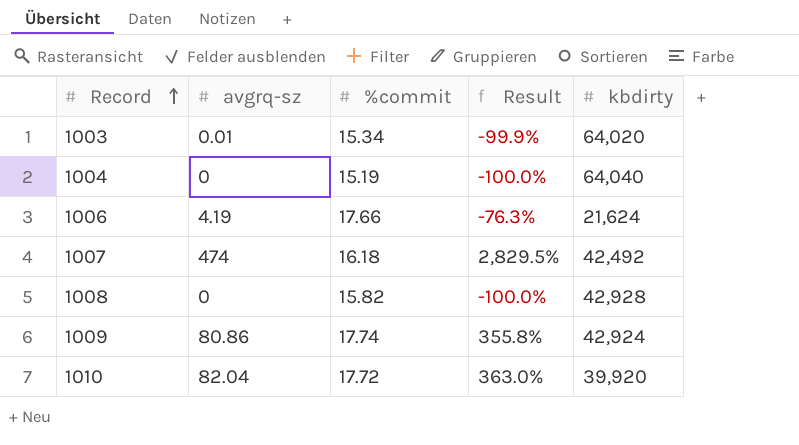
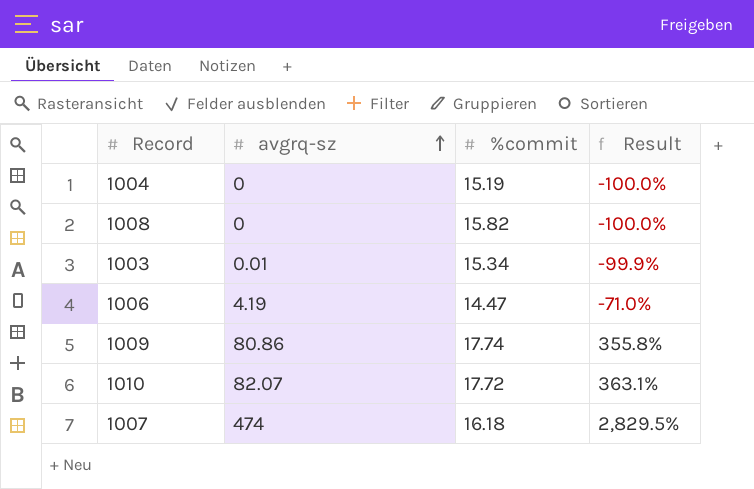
row order: Record ascending -> avgrq-sz ascending
column kbdirty | position: 5 -> none
1006 | %commit: 17.66 -> 14.47
1006 | Result: -76.3% -> -71.0%
1010 | avgrq-sz: 82.04 -> 82.07
1010 | Result: 363.0% -> 363.1%

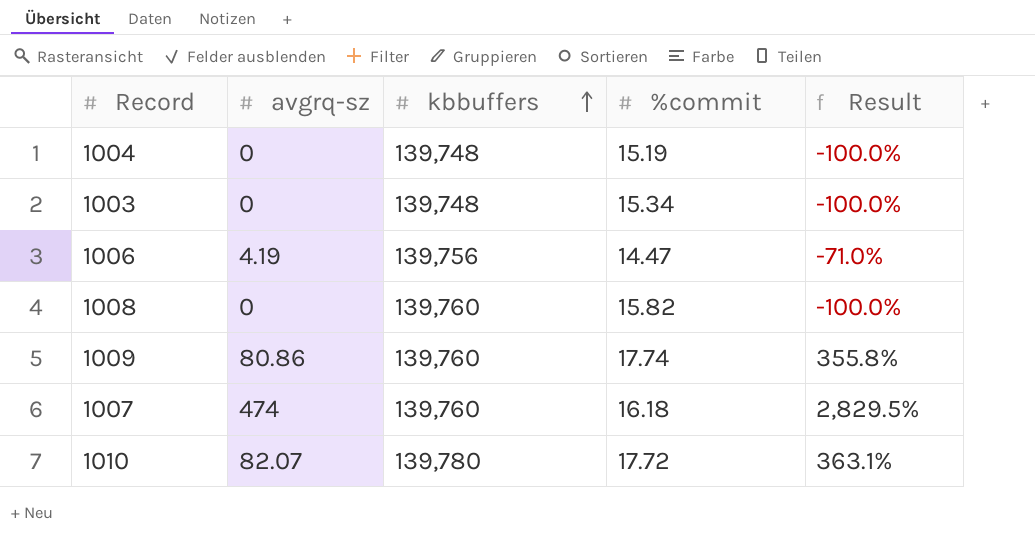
row order: avgrq-sz ascending -> kbbuffers ascending
column kbbuffers | position: none -> 3
1003 | avgrq-sz: 0.01 -> 0
1003 | Result: -99.9% -> -100.0%

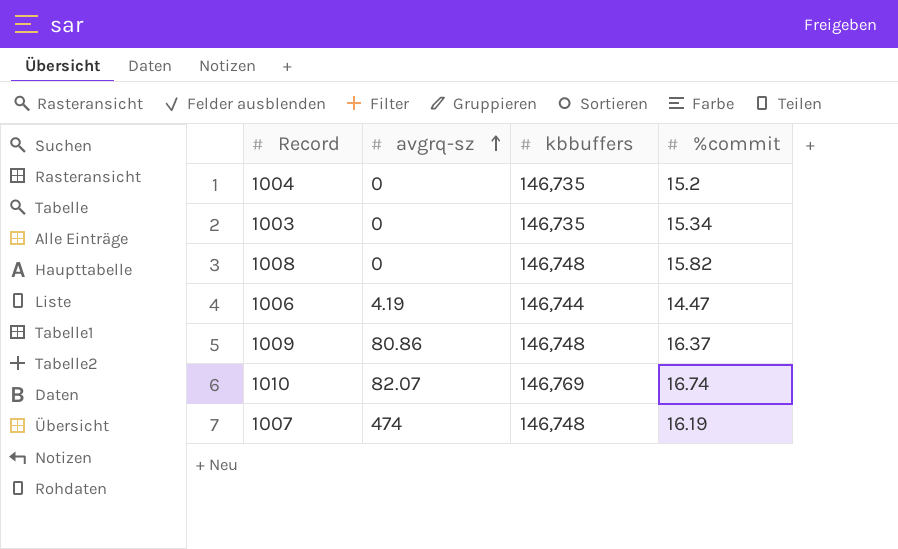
row order: kbbuffers ascending -> avgrq-sz ascending
column Result | formula: ([avgrq-sz] - [%commit]) / [%commit] -> none
1004 | kbbuffers: 139,748 -> 146,735
1004 | %commit: 15.19 -> 15.2
1003 | kbbuffers: 139,748 -> 146,735
1008 | kbbuffers: 139,760 -> 146,748
1006 | kbbuffers: 139,756 -> 146,744
1009 | kbbuffers: 139,760 -> 146,748
1009 | %commit: 17.74 -> 16.37
1010 | kbbuffers: 139,780 -> 146,769
1010 | %commit: 17.72 -> 16.74
1007 | kbbuffers: 139,760 -> 146,748
1007 | %commit: 16.18 -> 16.19

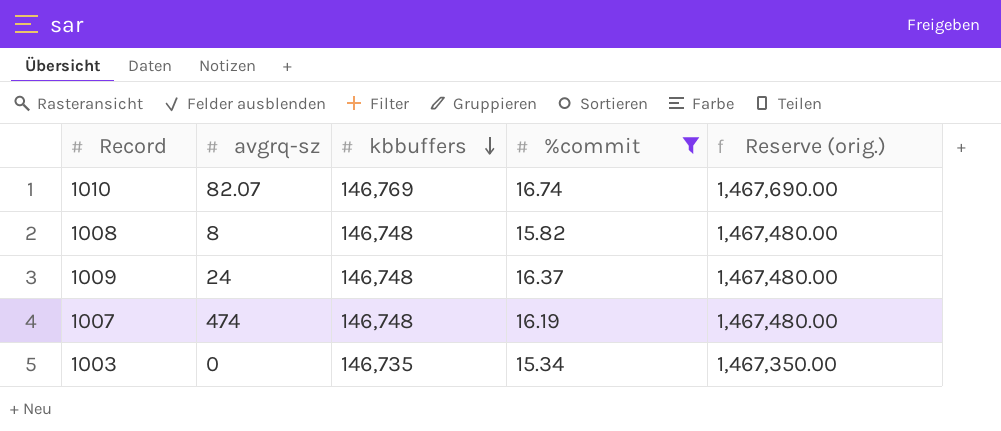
filter: none -> %commit >= 15.34
row order: avgrq-sz ascending -> kbbuffers descending
column Reserve (orig.) | formula: none -> [kbbuffers] * 10
1008 | avgrq-sz: 0 -> 8
1009 | avgrq-sz: 80.86 -> 24

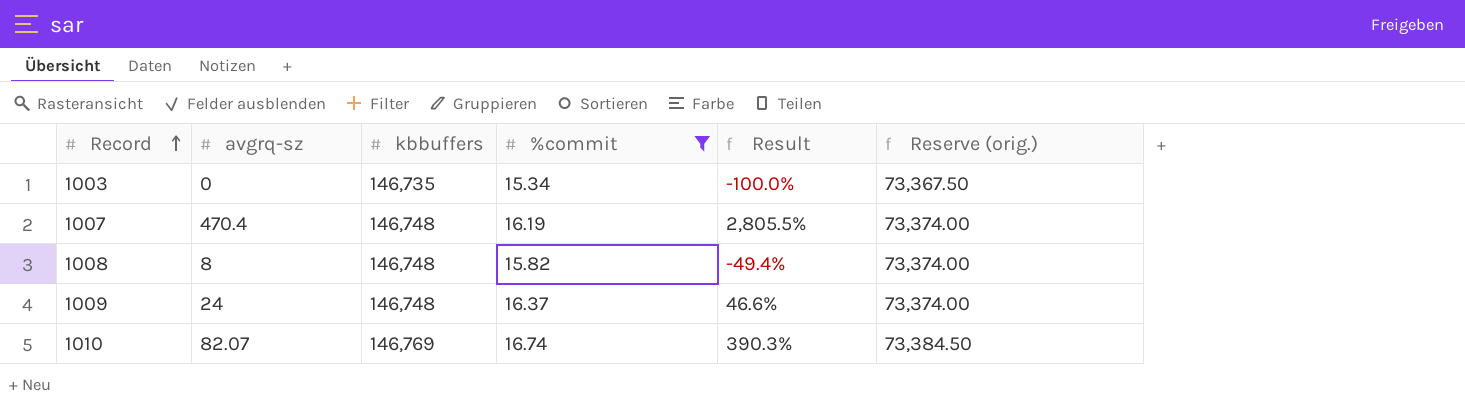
row order: kbbuffers descending -> Record ascending
column Result | formula: none -> ([avgrq-sz] - [%commit]) / [%commit]
column Reserve (orig.) | formula: [kbbuffers] * 10 -> [kbbuffers] * 0.5
1007 | avgrq-sz: 474 -> 470.4

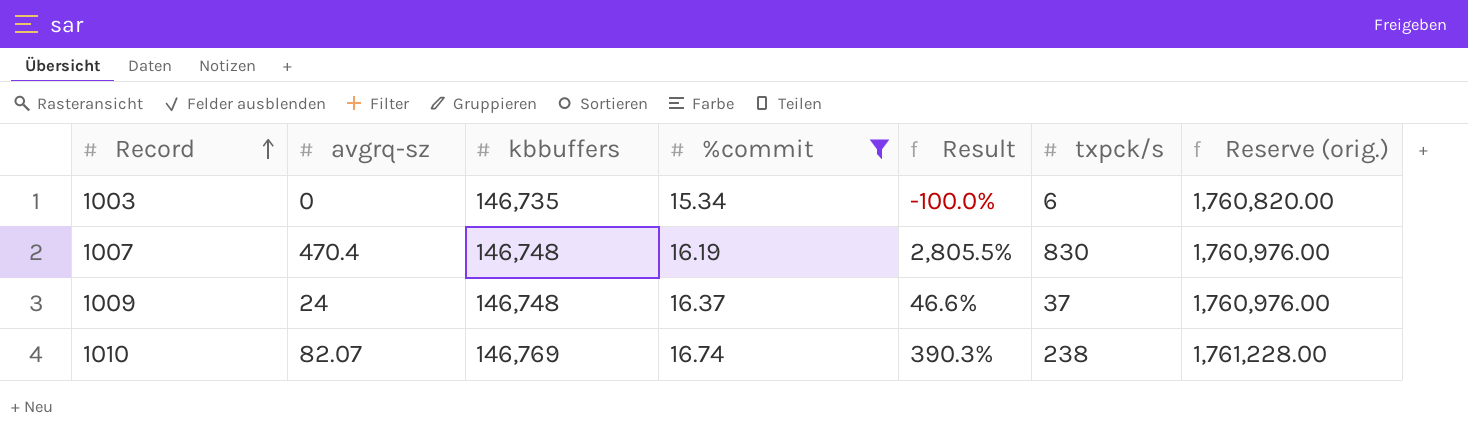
column txpck/s | position: none -> 6
column Reserve (orig.) | formula: [kbbuffers] * 0.5 -> [kbbuffers] * 12
row 1008: 8 | 146,748 | 15.82 | -49.4% | 73,374.00 -> none

